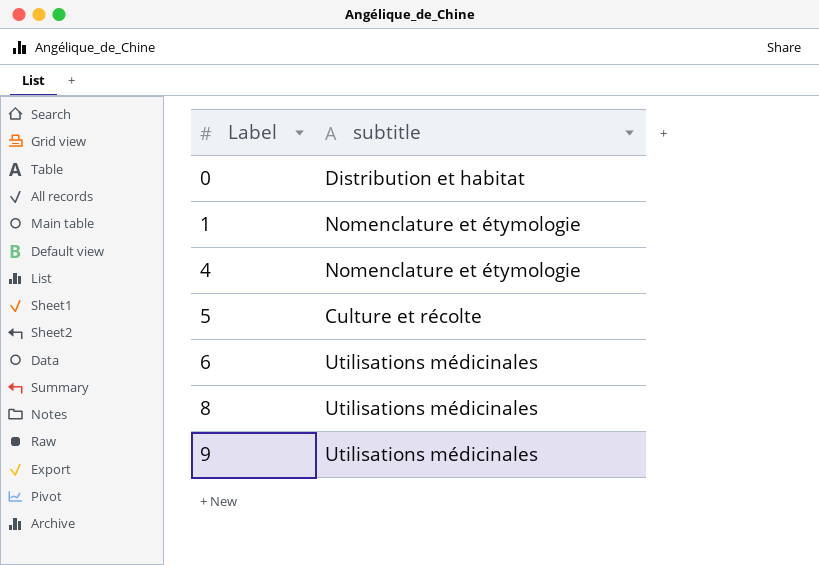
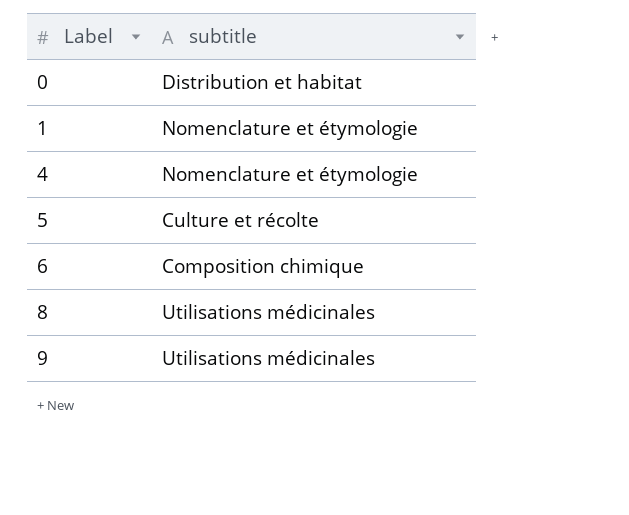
6 | subtitle: Utilisations médicinales -> Composition chimique

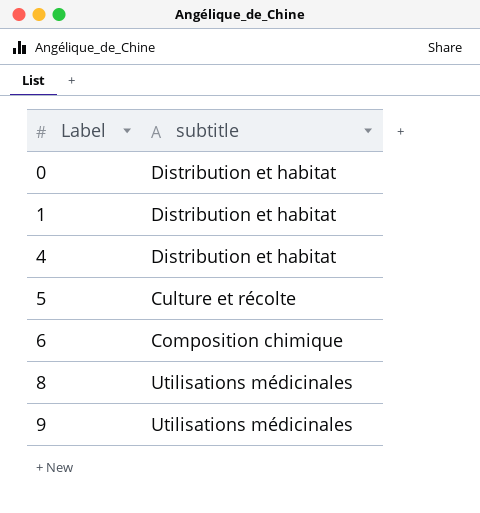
1 | subtitle: Nomenclature et étymologie -> Distribution et habitat
4 | subtitle: Nomenclature et étymologie -> Distribution et habitat

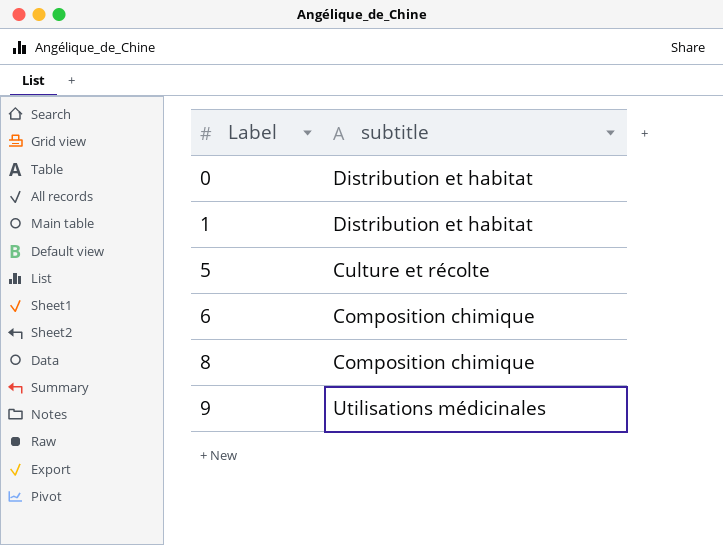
row 4: Distribution et habitat -> none
8 | subtitle: Utilisations médicinales -> Composition chimique

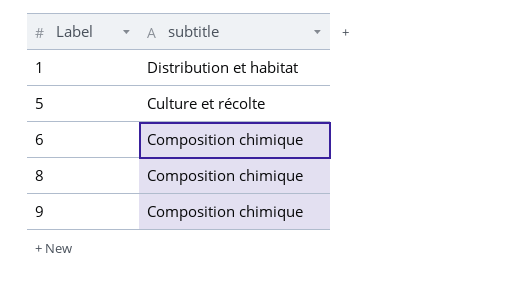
row 0: Distribution et habitat -> none
9 | subtitle: Utilisations médicinales -> Composition chimique

